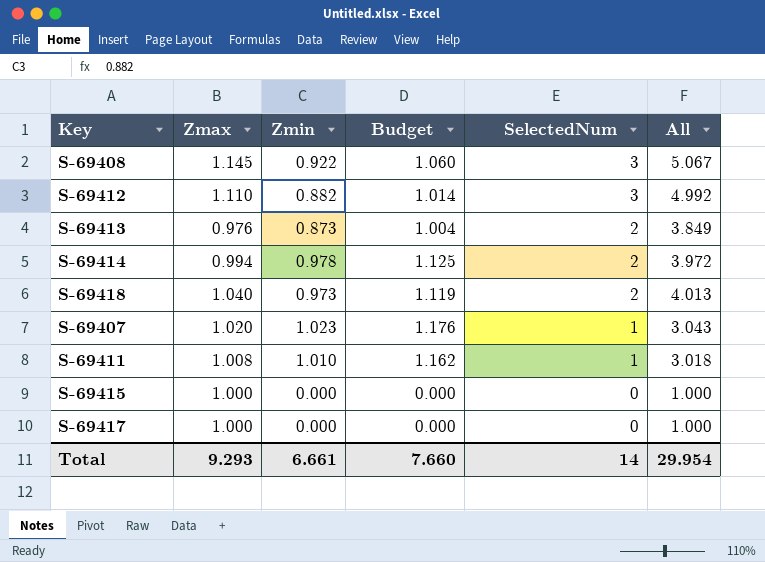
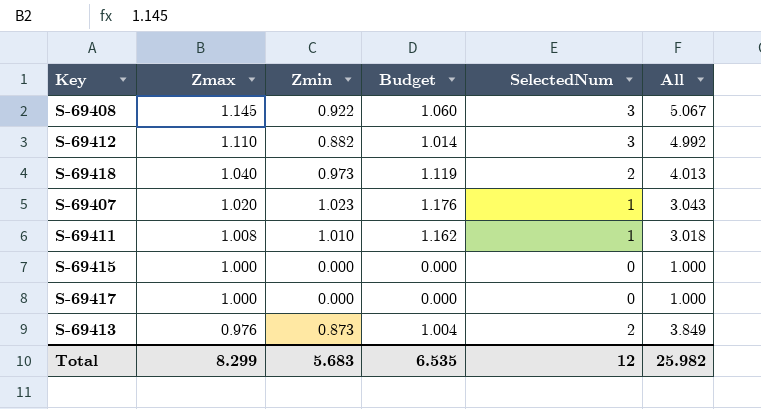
row order: SelectedNum descending -> Zmax descending
row S-69414: 0.994 | 0.978 | 1.125 | 2 | 3.972 -> none
Total | Zmax: 9.293 -> 8.299
Total | Zmin: 6.661 -> 5.683
Total | Budget: 7.660 -> 6.535
Total | SelectedNum: 14 -> 12
Total | All: 29.954 -> 25.982

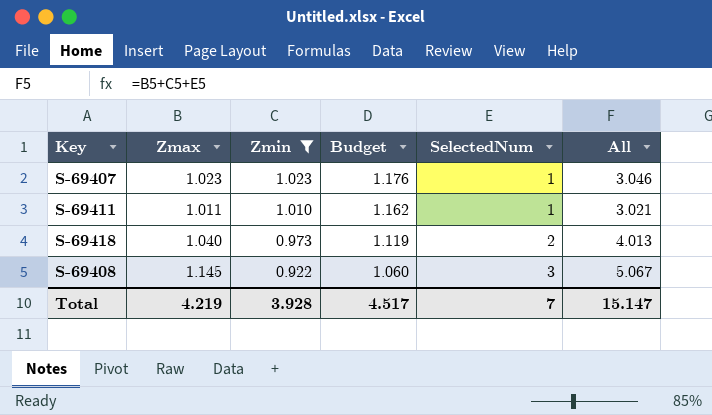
filter: none -> Zmin >= 0.922
row order: Zmax descending -> Zmin descending
S-69407 | Zmax: 1.020 -> 1.023
S-69407 | All: 3.043 -> 3.046
S-69411 | Zmax: 1.008 -> 1.011
S-69411 | All: 3.018 -> 3.021
Total | Zmax: 8.299 -> 4.219
Total | Zmin: 5.683 -> 3.928
Total | Budget: 6.535 -> 4.517
Total | SelectedNum: 12 -> 7
Total | All: 25.982 -> 15.147

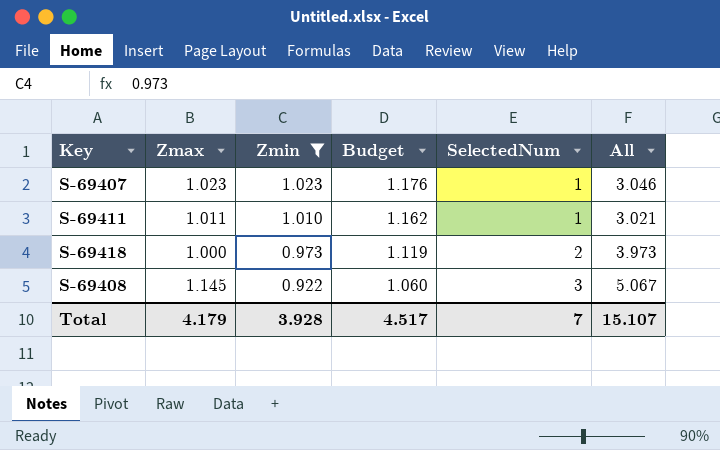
S-69418 | Zmax: 1.040 -> 1.000
S-69418 | All: 4.013 -> 3.973
Total | Zmax: 4.219 -> 4.179
Total | All: 15.147 -> 15.107

